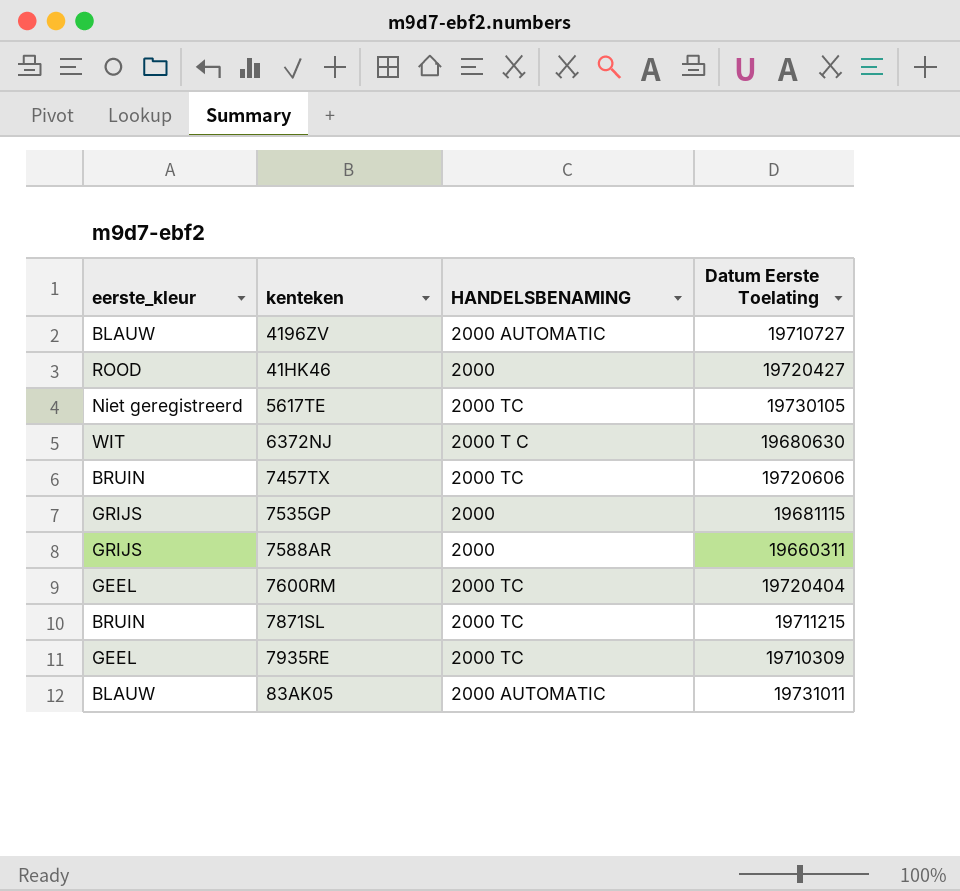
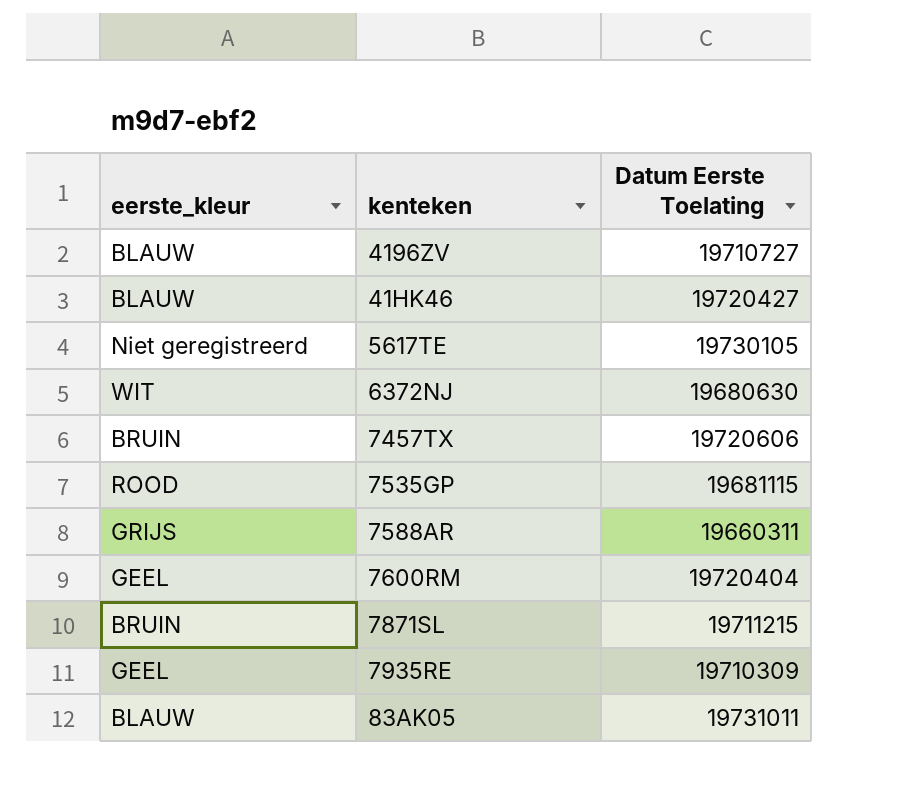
column HANDELSBENAMING | position: 3 -> none
41HK46 | eerste_kleur: ROOD -> BLAUW
7535GP | eerste_kleur: GRIJS -> ROOD

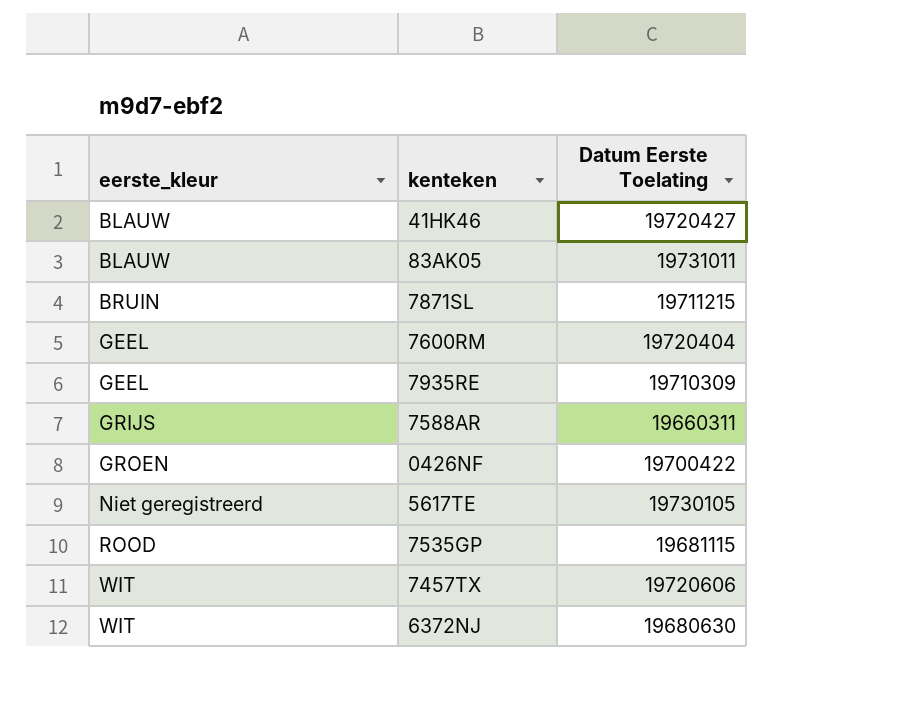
row order: none -> eerste_kleur ascending
row 4196ZV: BLAUW | 19710727 -> none
row 0426NF: none -> GROEN | 19700422
7457TX | eerste_kleur: BRUIN -> WIT

